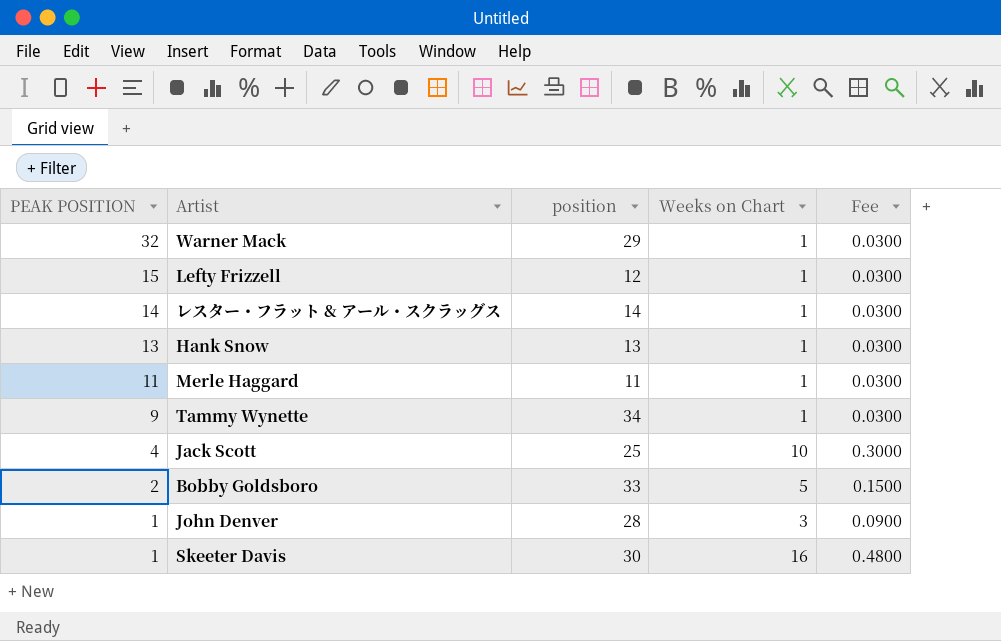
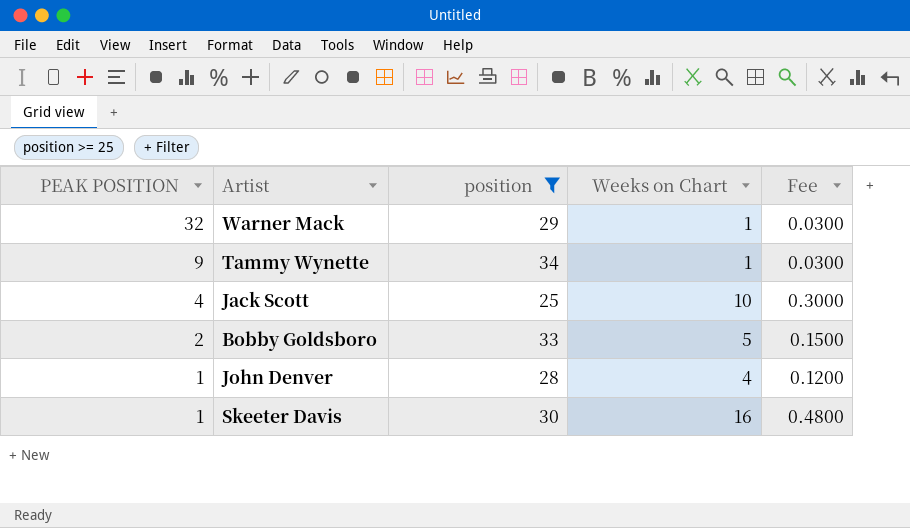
filter: none -> position >= 25
John Denver | Weeks on Chart: 3 -> 4
John Denver | Fee: 0.0900 -> 0.1200

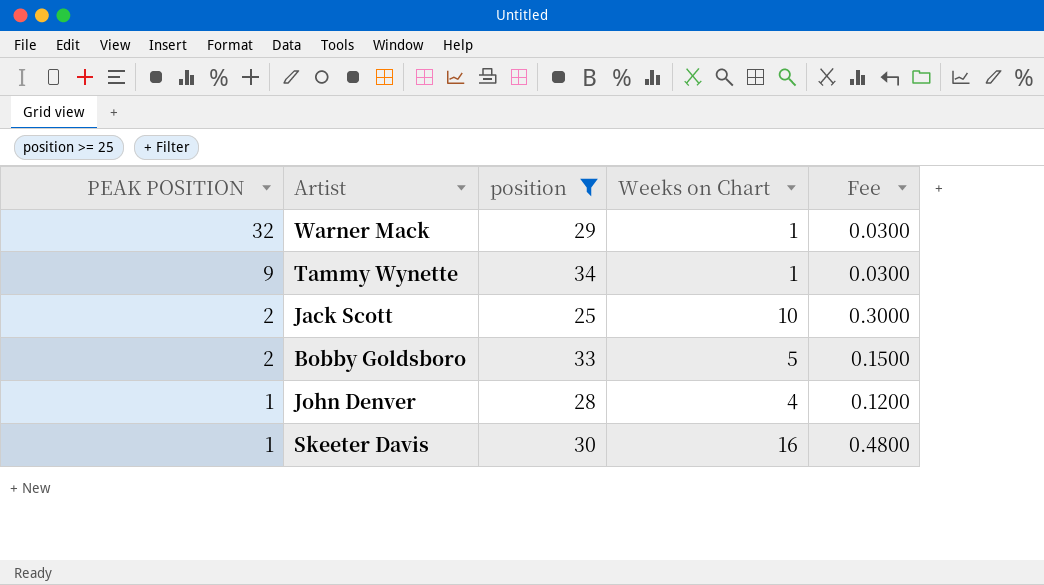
Jack Scott | PEAK POSITION: 4 -> 2

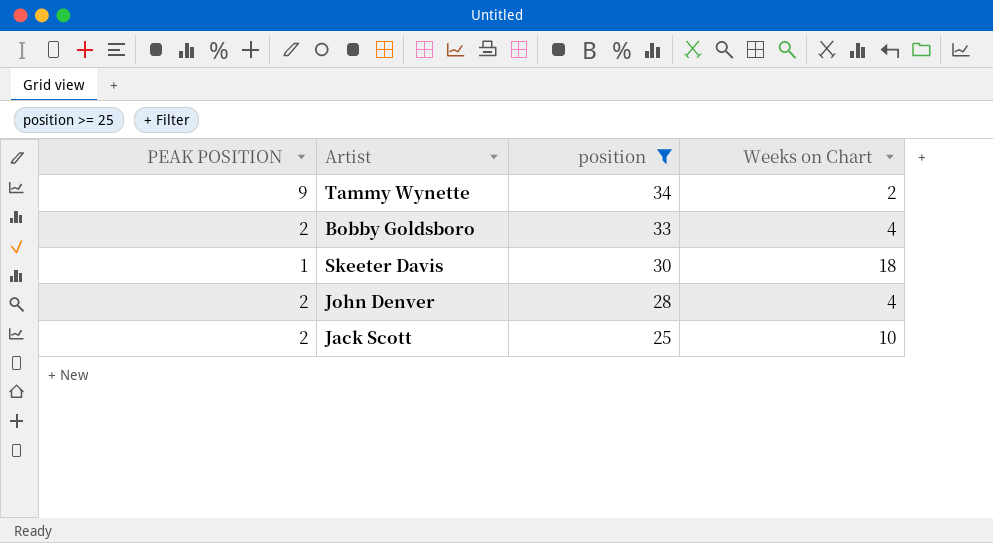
row order: PEAK POSITION descending -> position descending
column Fee | formula: [Weeks on Chart] * 0.03 -> none
row Warner Mack: 32 | 29 | 1 | 0.0300 -> none
Tammy Wynette | Weeks on Chart: 1 -> 2
Bobby Goldsboro | Weeks on Chart: 5 -> 4
Skeeter Davis | Weeks on Chart: 16 -> 18
John Denver | PEAK POSITION: 1 -> 2

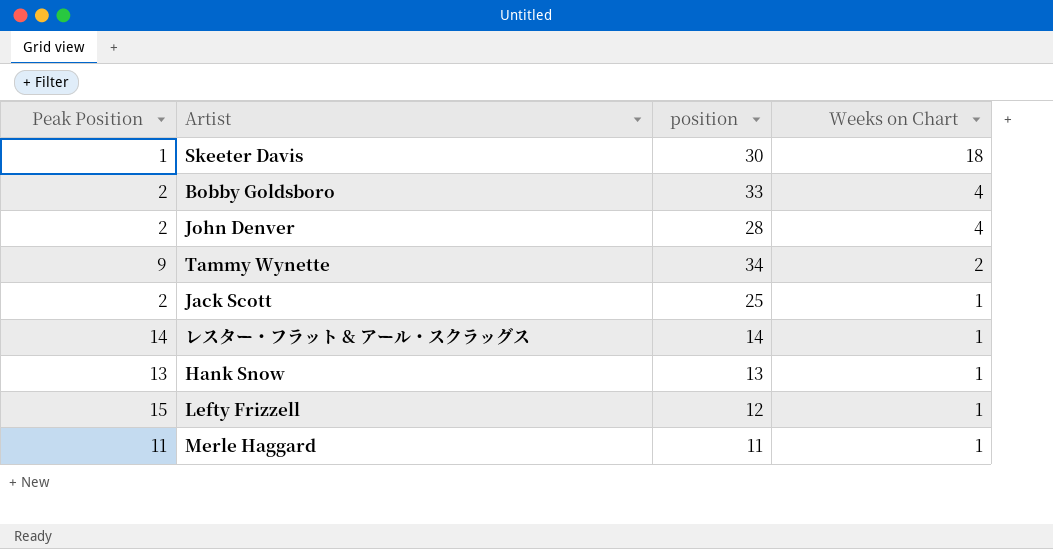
filter: position >= 25 -> none
row order: position descending -> Weeks on Chart descending
column name: PEAK POSITION -> Peak Position
Jack Scott | Weeks on Chart: 10 -> 1

